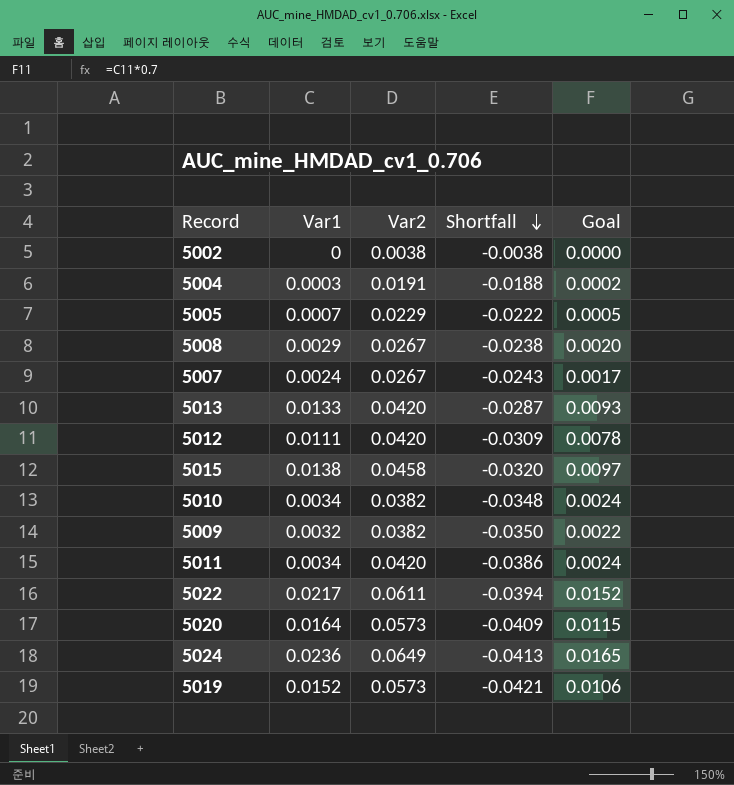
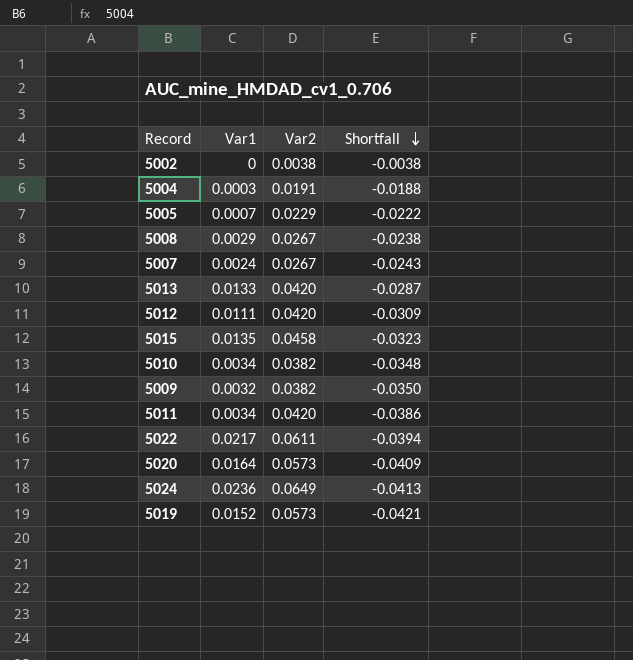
column Goal | formula: [Var1] * 0.7 -> none
5015 | Var1: 0.0138 -> 0.0135
5015 | Shortfall: -0.0320 -> -0.0323

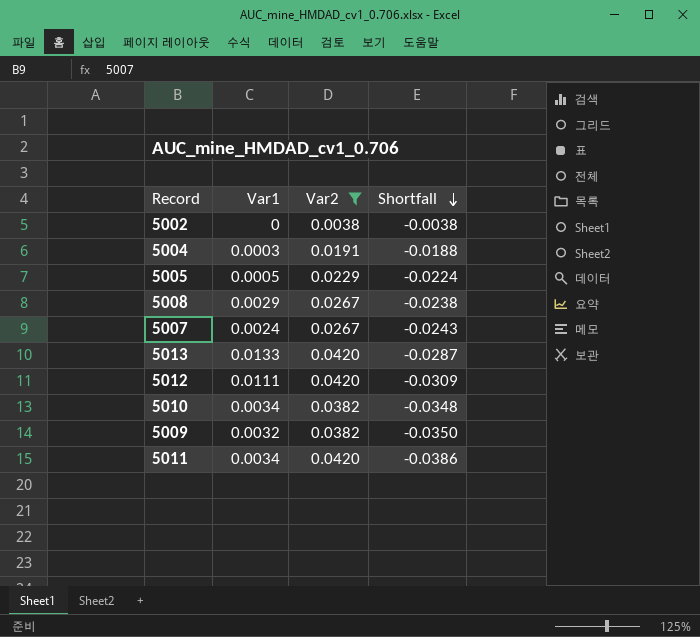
filter: none -> Var2 <= 0.0420
5005 | Var1: 0.0007 -> 0.0005
5005 | Shortfall: -0.0222 -> -0.0224

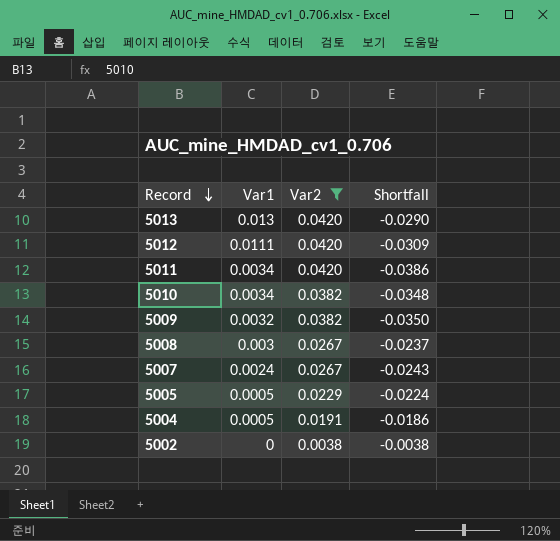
row order: Shortfall descending -> Record descending
5013 | Var1: 0.0133 -> 0.013
5013 | Shortfall: -0.0287 -> -0.0290
5008 | Var1: 0.0029 -> 0.003
5008 | Shortfall: -0.0238 -> -0.0237
5004 | Var1: 0.0003 -> 0.0005
5004 | Shortfall: -0.0188 -> -0.0186

